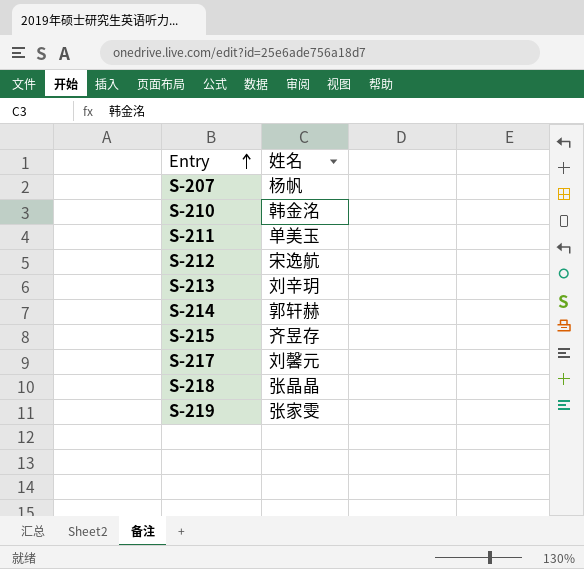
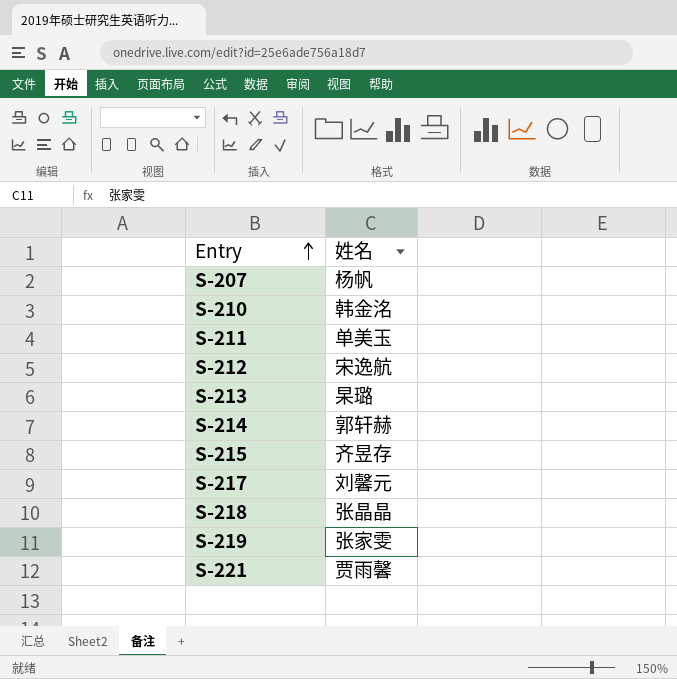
S-213 | 姓名: 刘辛玥 -> 杲璐
row S-221: none -> 贾雨馨

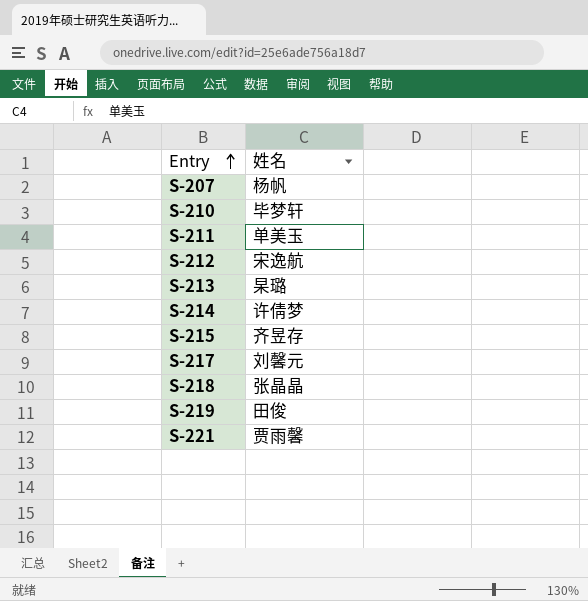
S-210 | 姓名: 韩金洺 -> 毕梦轩
S-214 | 姓名: 郭轩赫 -> 许倩梦
S-219 | 姓名: 张家雯 -> 田俊

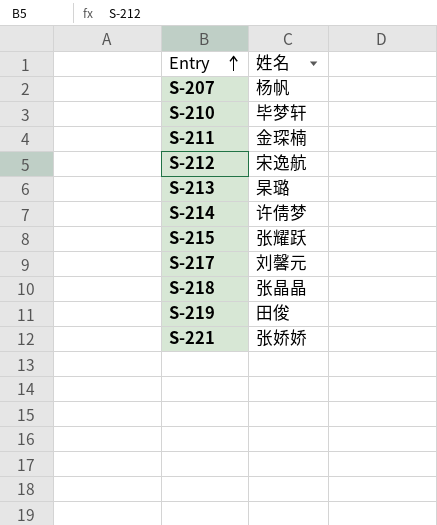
S-211 | 姓名: 单美玉 -> 金琛楠
S-215 | 姓名: 齐昱存 -> 张耀跃
S-221 | 姓名: 贾雨馨 -> 张娇娇

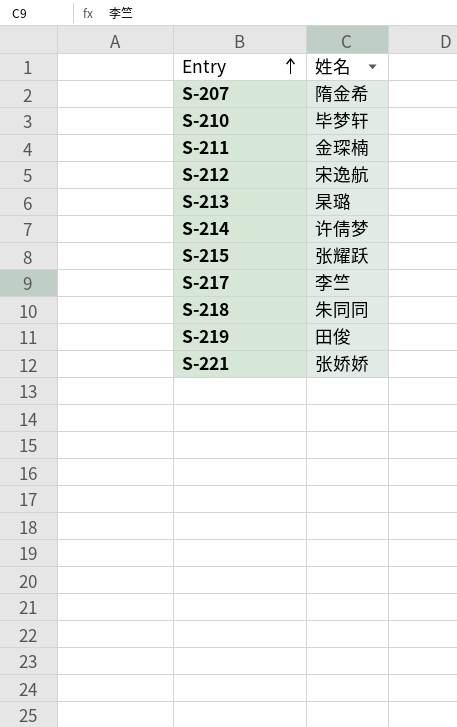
S-207 | 姓名: 杨帆 -> 隋金希
S-217 | 姓名: 刘馨元 -> 李竺
S-218 | 姓名: 张晶晶 -> 朱同同

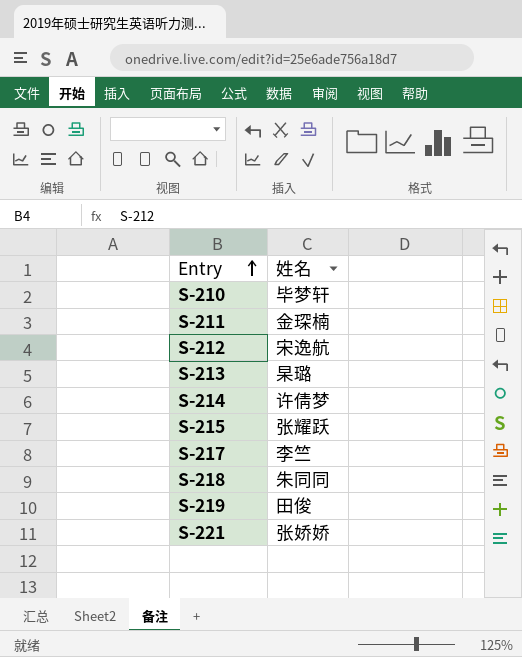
row S-207: 隋金希 -> none

